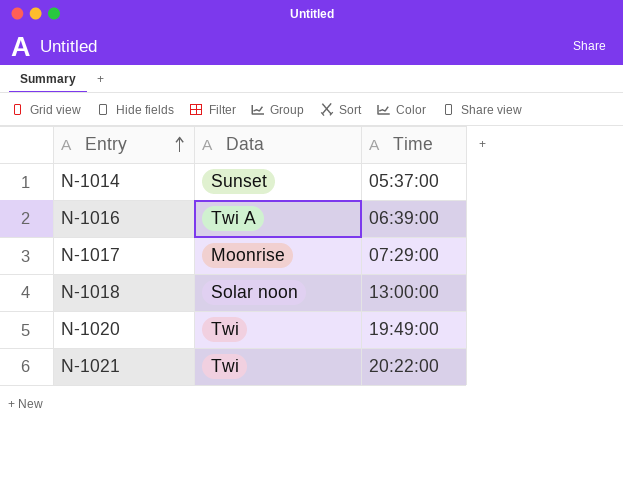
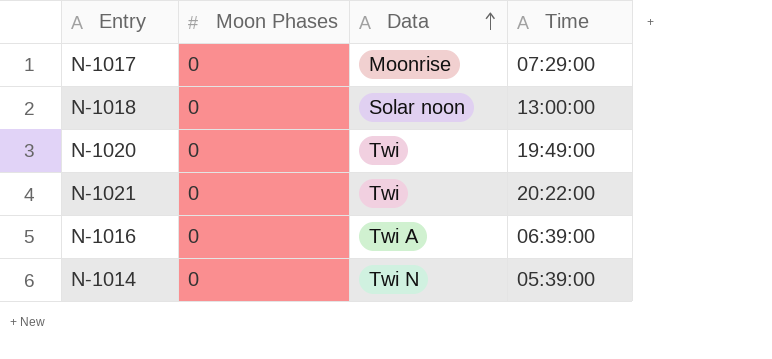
row order: Entry ascending -> Data ascending
column Moon Phases | position: none -> 2
N-1014 | Data: Sunset -> Twi N
N-1014 | Time: 05:37:00 -> 05:39:00

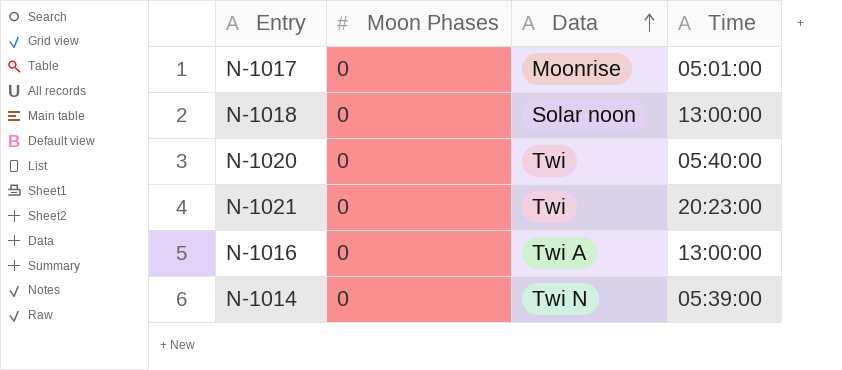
N-1017 | Time: 07:29:00 -> 05:01:00
N-1020 | Time: 19:49:00 -> 05:40:00
N-1021 | Time: 20:22:00 -> 20:23:00
N-1016 | Time: 06:39:00 -> 13:00:00

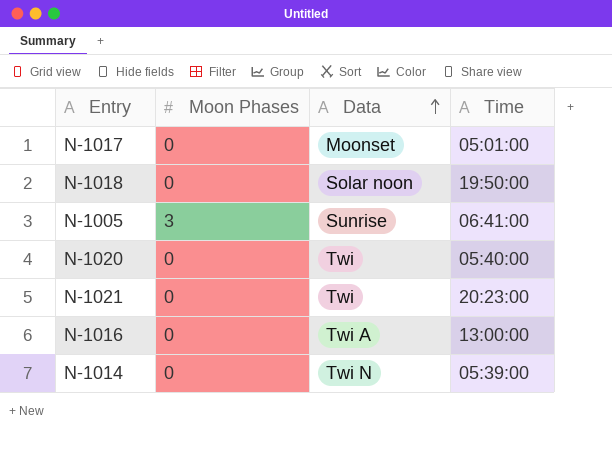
N-1017 | Data: Moonrise -> Moonset
N-1018 | Time: 13:00:00 -> 19:50:00
row N-1005: none -> 3 | Sunrise | 06:41:00

